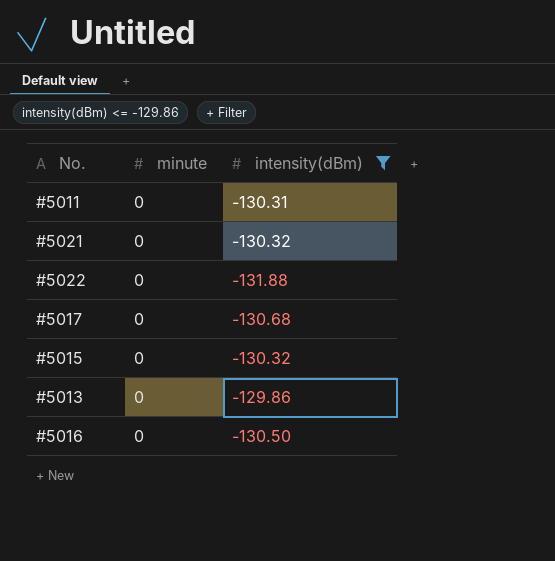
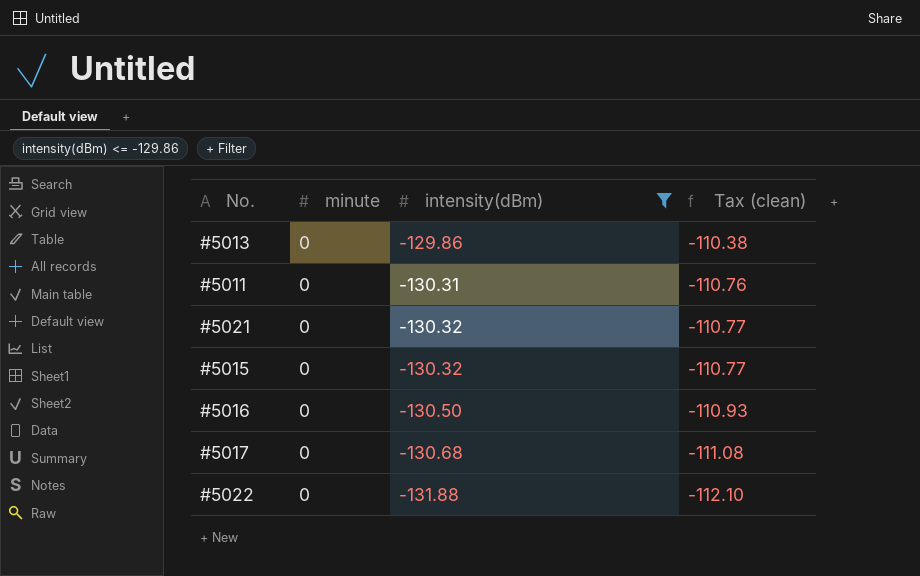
row order: none -> intensity(dBm) descending
column Tax (clean) | formula: none -> [intensity(dBm)] * 0.85

